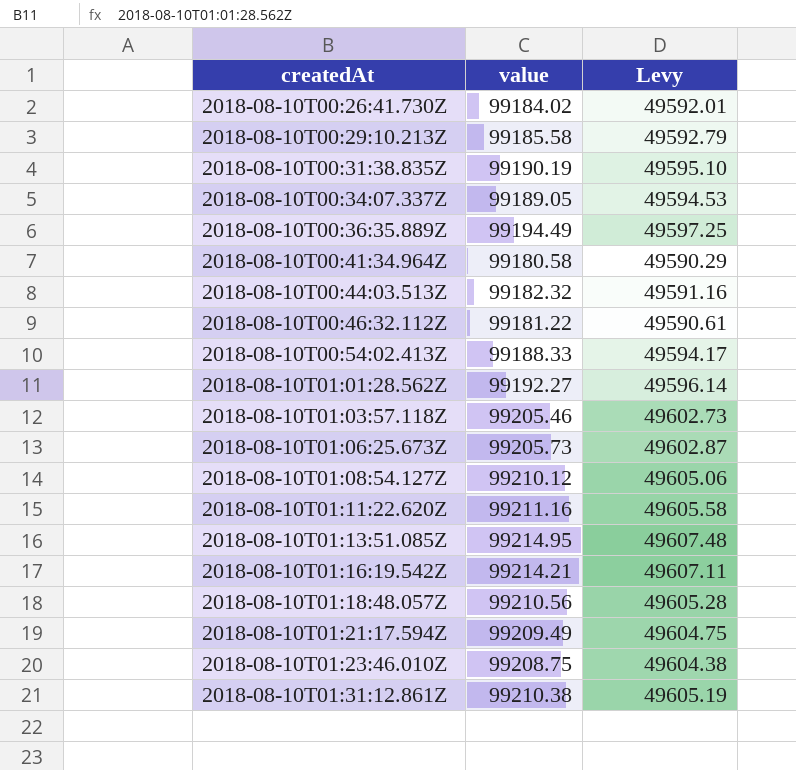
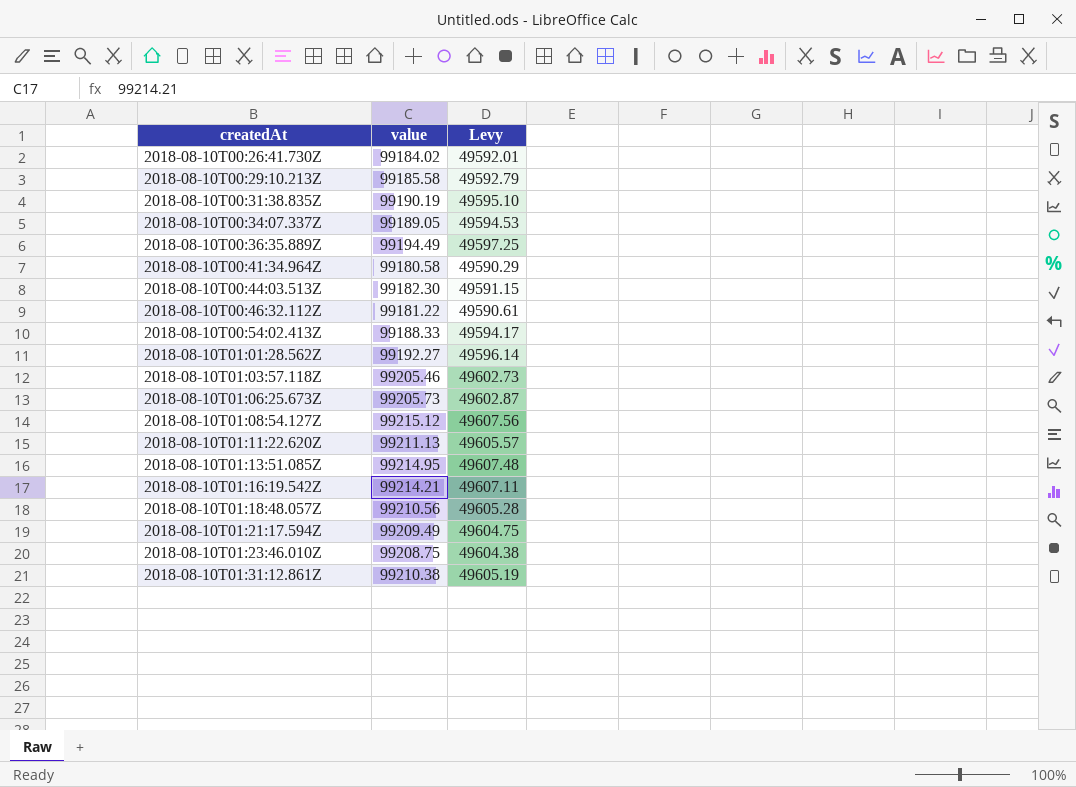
2018-08-10T00:44:03.513Z | value: 99182.32 -> 99182.30
2018-08-10T00:44:03.513Z | Levy: 49591.16 -> 49591.15
2018-08-10T01:08:54.127Z | value: 99210.12 -> 99215.12
2018-08-10T01:08:54.127Z | Levy: 49605.06 -> 49607.56
2018-08-10T01:11:22.620Z | value: 99211.16 -> 99211.13
2018-08-10T01:11:22.620Z | Levy: 49605.58 -> 49605.57

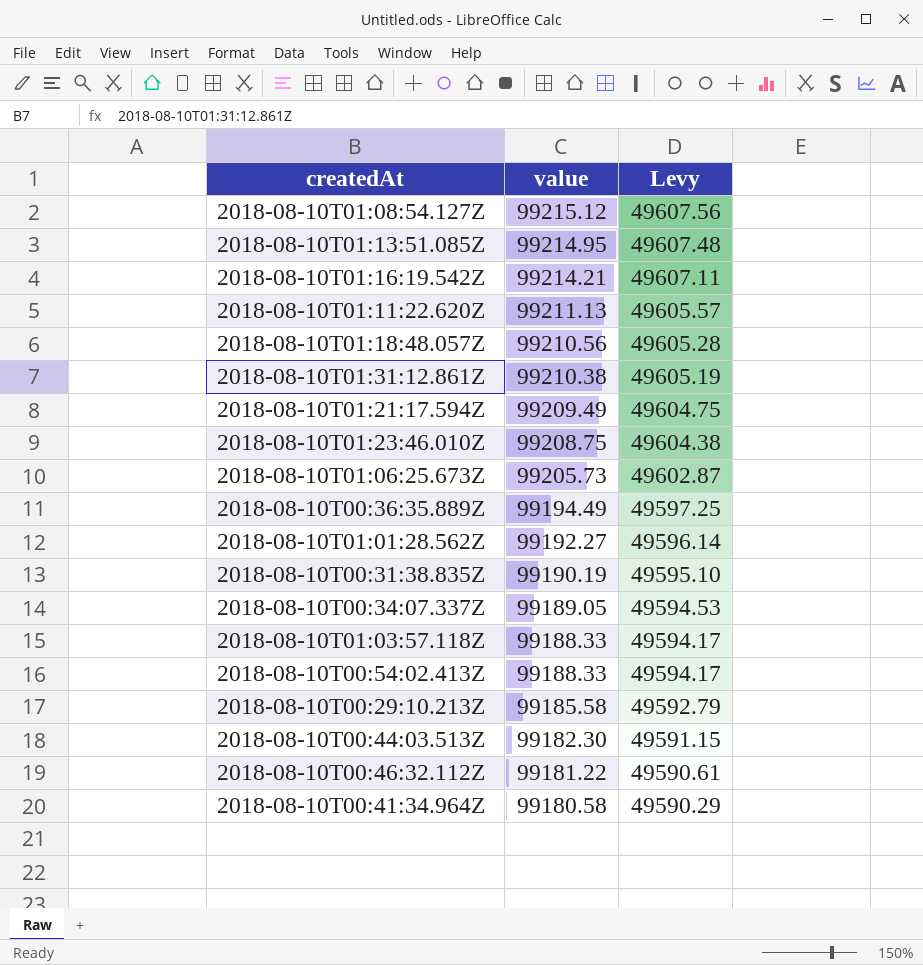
row order: createdAt ascending -> value descending
row 2018-08-10T00:26:41.730Z: 99184.02 | 49592.01 -> none
2018-08-10T01:03:57.118Z | value: 99205.46 -> 99188.33
2018-08-10T01:03:57.118Z | Levy: 49602.73 -> 49594.17

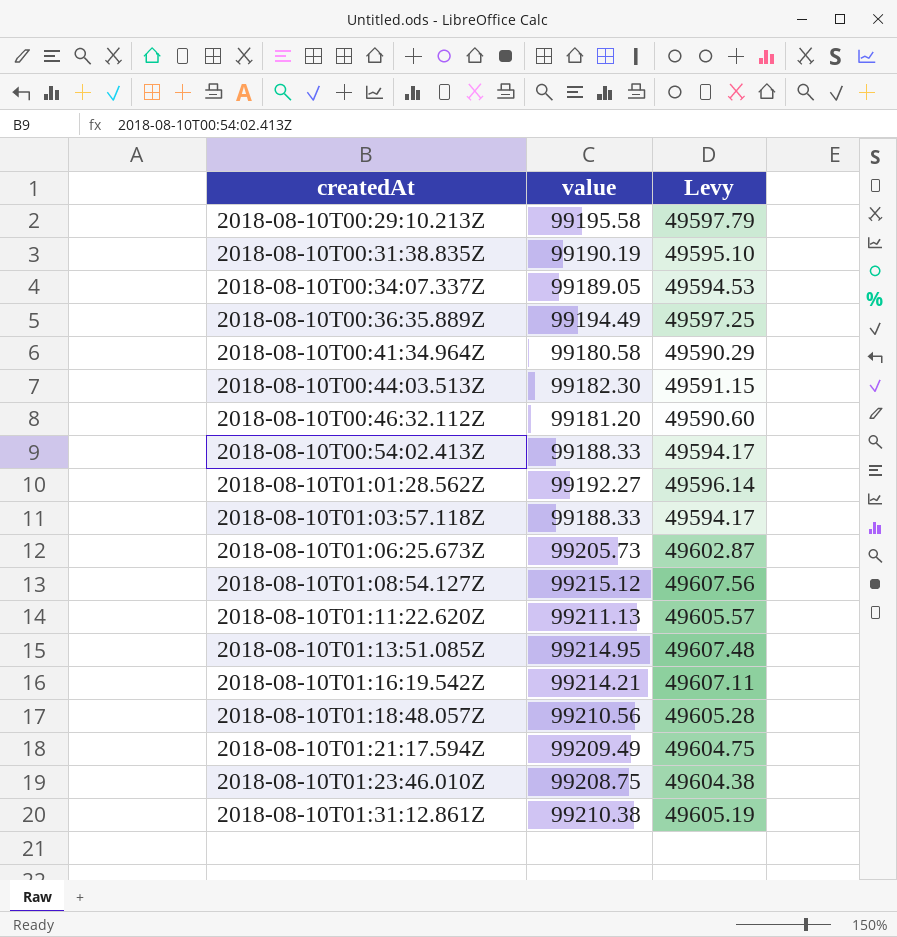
row order: value descending -> createdAt ascending
2018-08-10T00:29:10.213Z | value: 99185.58 -> 99195.58
2018-08-10T00:29:10.213Z | Levy: 49592.79 -> 49597.79
2018-08-10T00:46:32.112Z | value: 99181.22 -> 99181.20
2018-08-10T00:46:32.112Z | Levy: 49590.61 -> 49590.60

